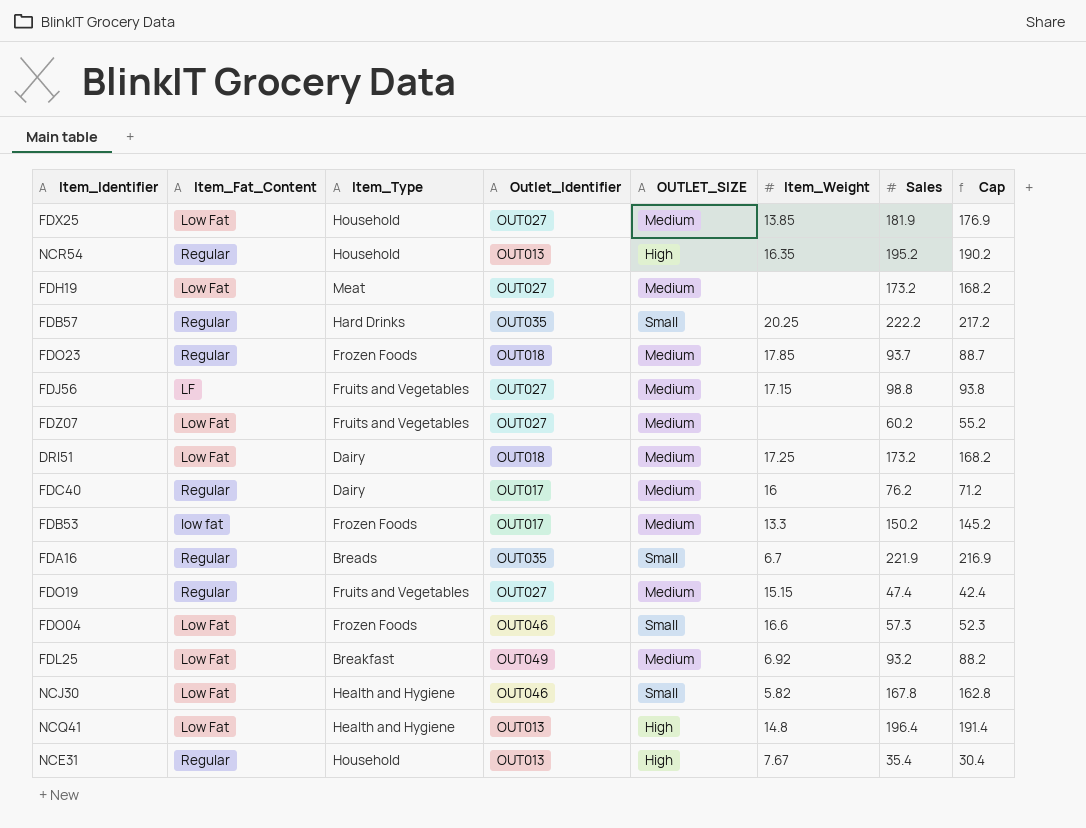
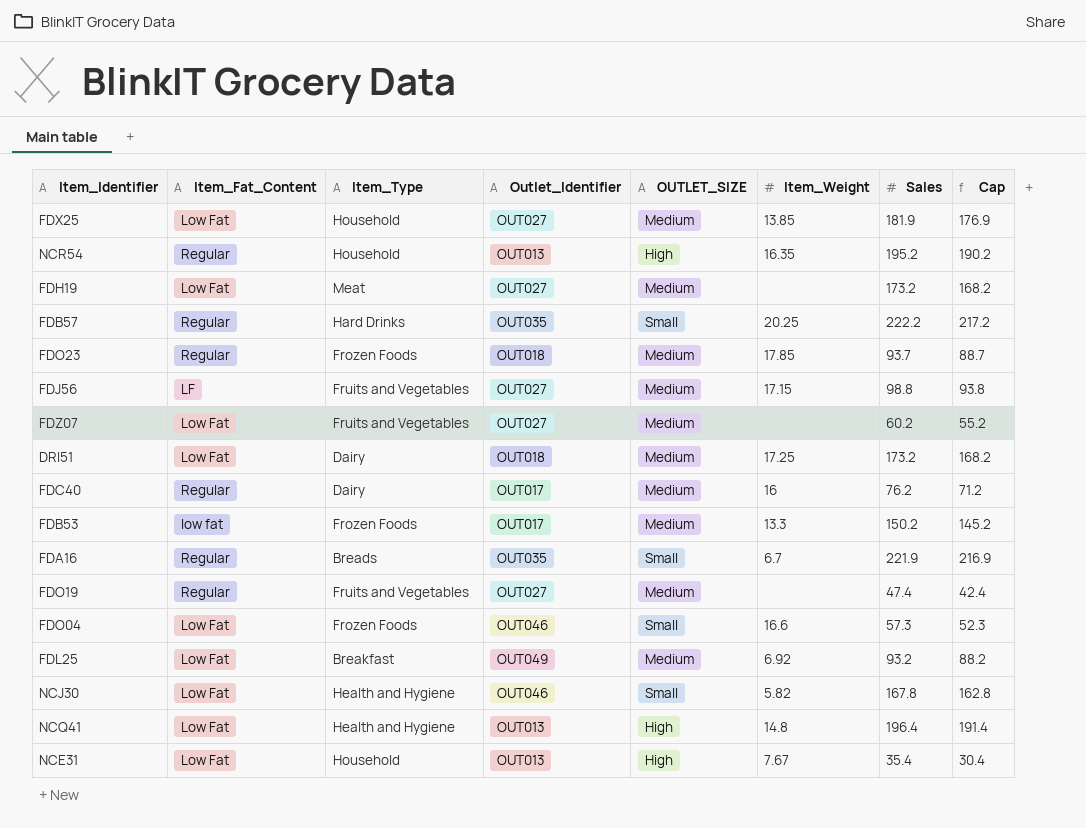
FDO19 | Item_Weight: 15.15 -> none
NCE31 | Item_Fat_Content: Regular -> Low Fat

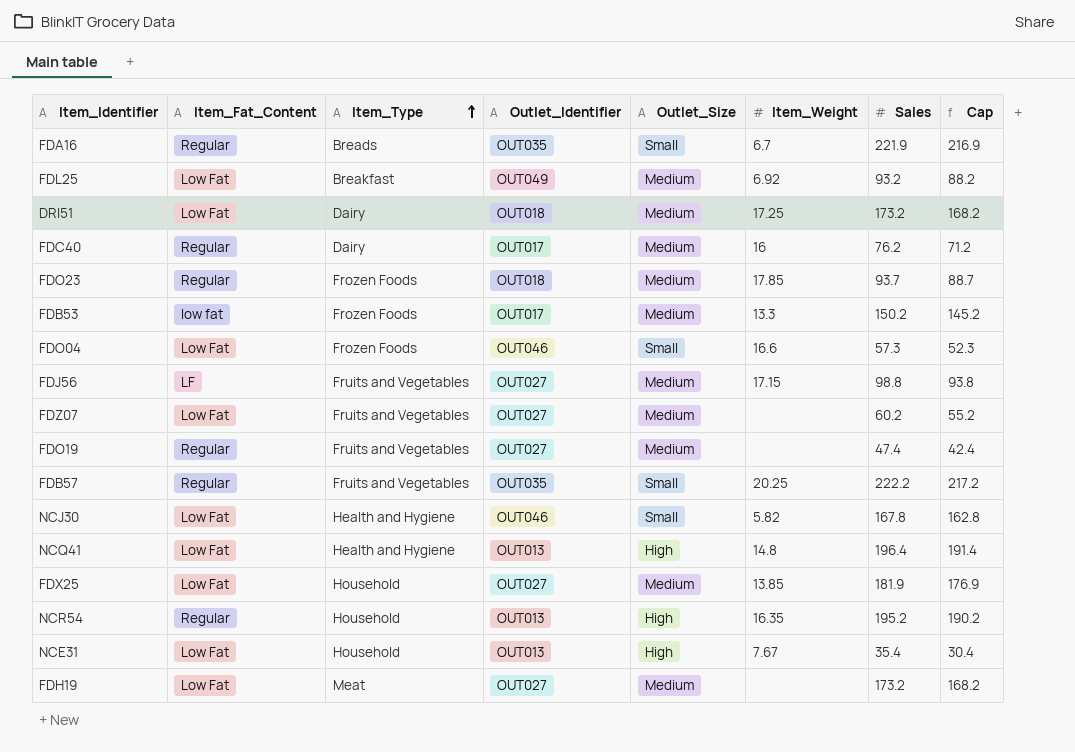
row order: none -> Item_Type ascending
column name: OUTLET_SIZE -> Outlet_Size
FDB57 | Item_Type: Hard Drinks -> Fruits and Vegetables

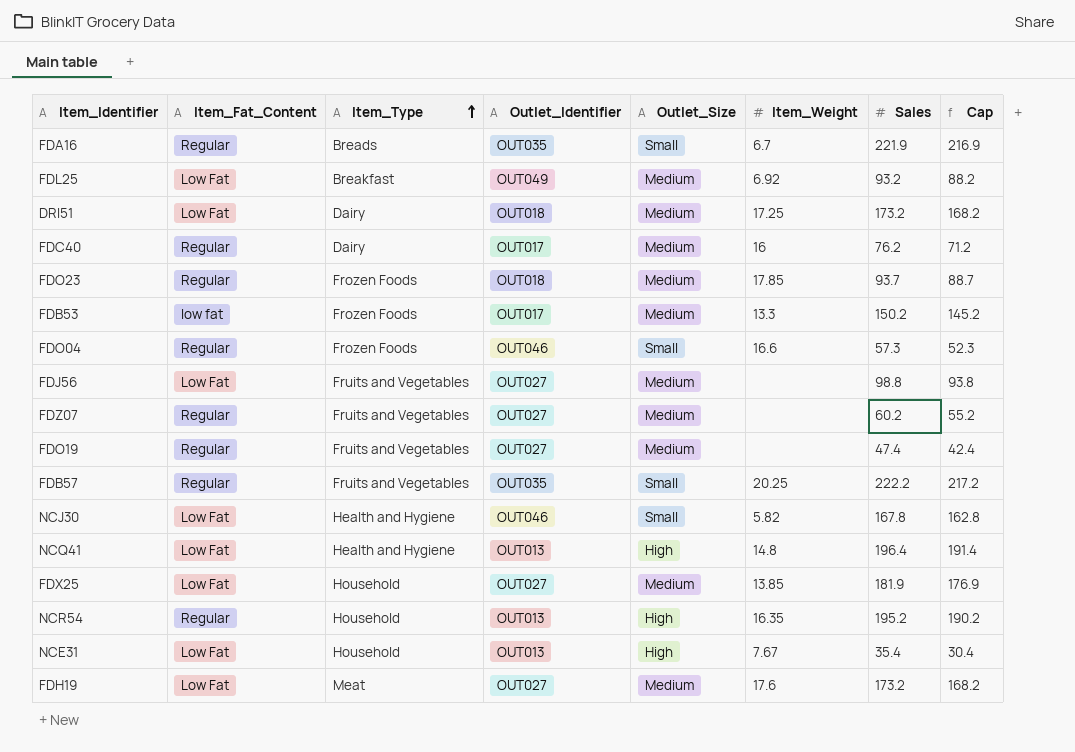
FDO04 | Item_Fat_Content: Low Fat -> Regular
FDJ56 | Item_Fat_Content: LF -> Low Fat
FDJ56 | Item_Weight: 17.15 -> none
FDZ07 | Item_Fat_Content: Low Fat -> Regular
FDH19 | Item_Weight: none -> 17.6

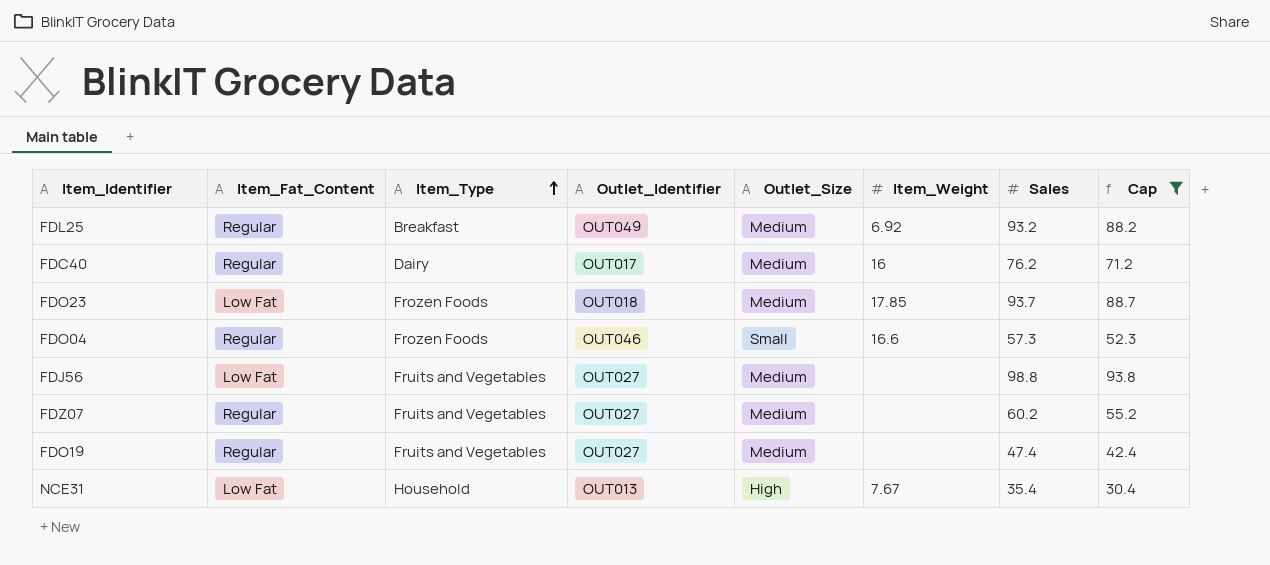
filter: none -> Cap <= 93.8
FDL25 | Item_Fat_Content: Low Fat -> Regular
FDO23 | Item_Fat_Content: Regular -> Low Fat

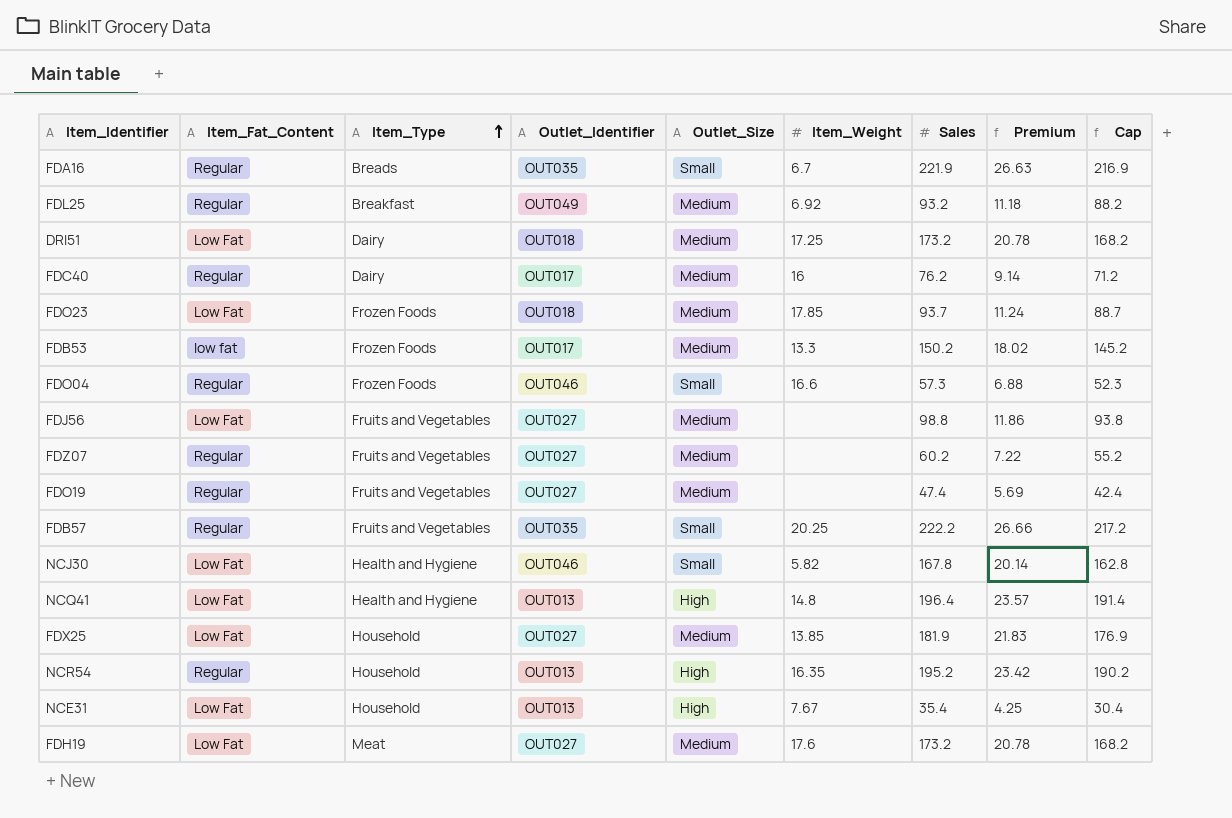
filter: Cap <= 93.8 -> none
column Premium | formula: none -> [Sales] * 0.12

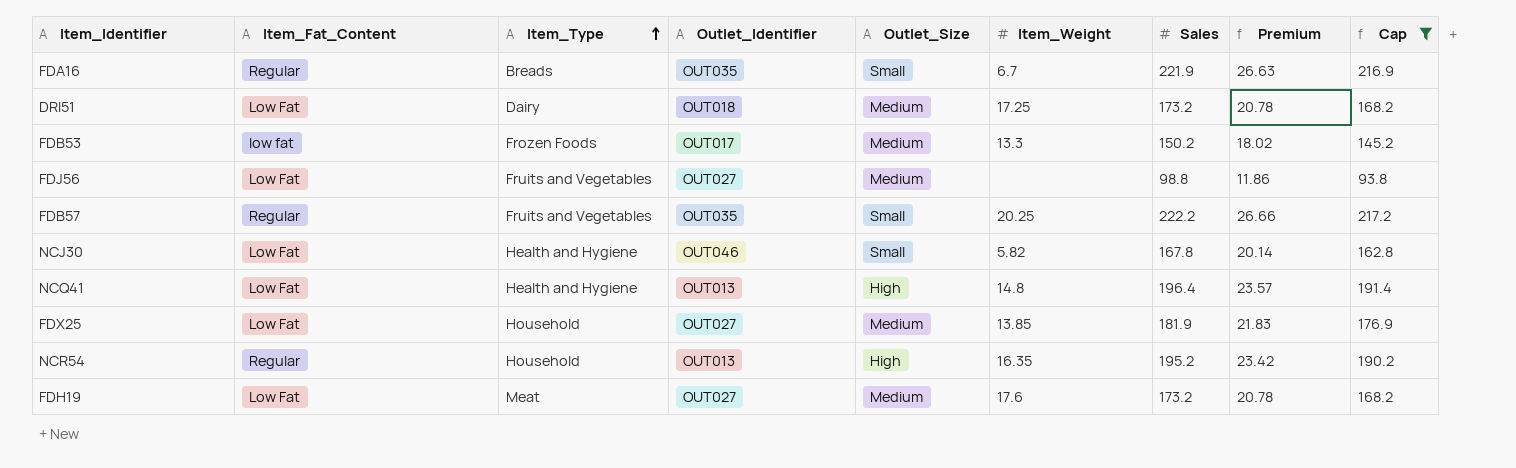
filter: none -> Cap >= 93.8

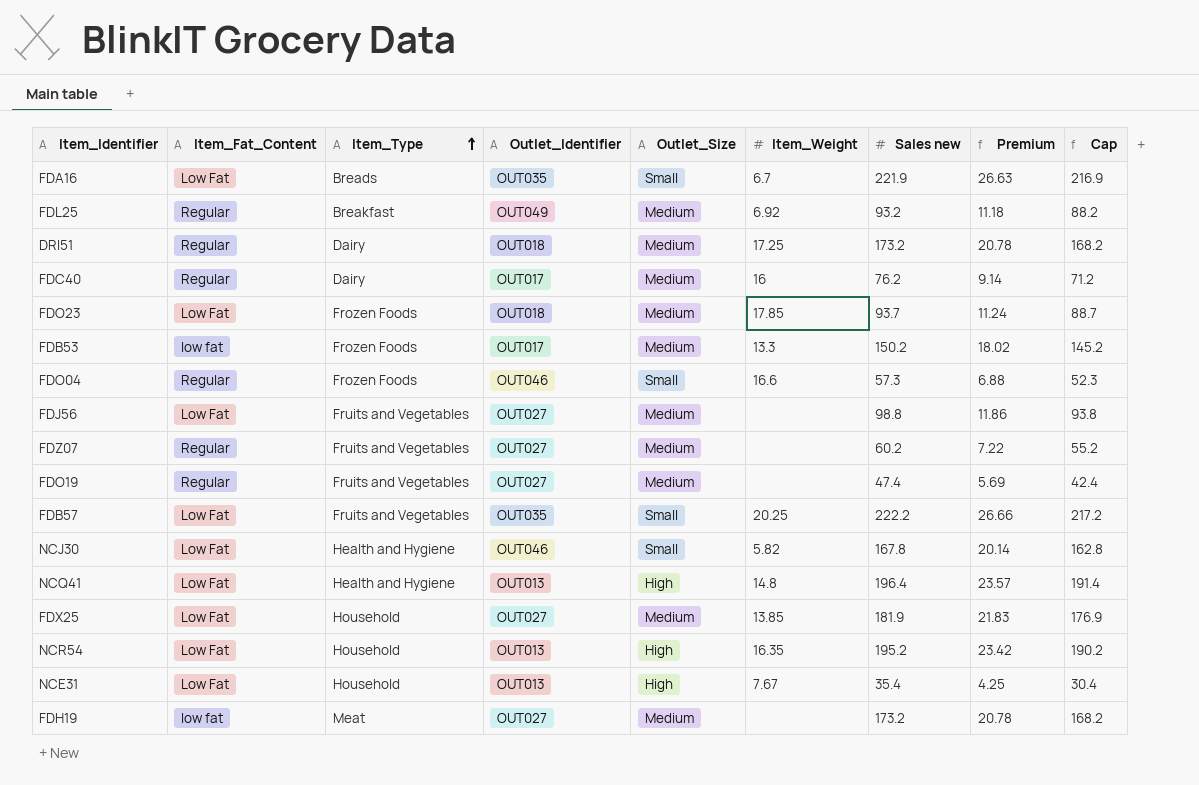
filter: Cap >= 93.8 -> none
column name: Sales -> Sales new
FDA16 | Item_Fat_Content: Regular -> Low Fat
DRI51 | Item_Fat_Content: Low Fat -> Regular
FDB57 | Item_Fat_Content: Regular -> Low Fat
NCR54 | Item_Fat_Content: Regular -> Low Fat
FDH19 | Item_Fat_Content: Low Fat -> low fat
FDH19 | Item_Weight: 17.6 -> none

